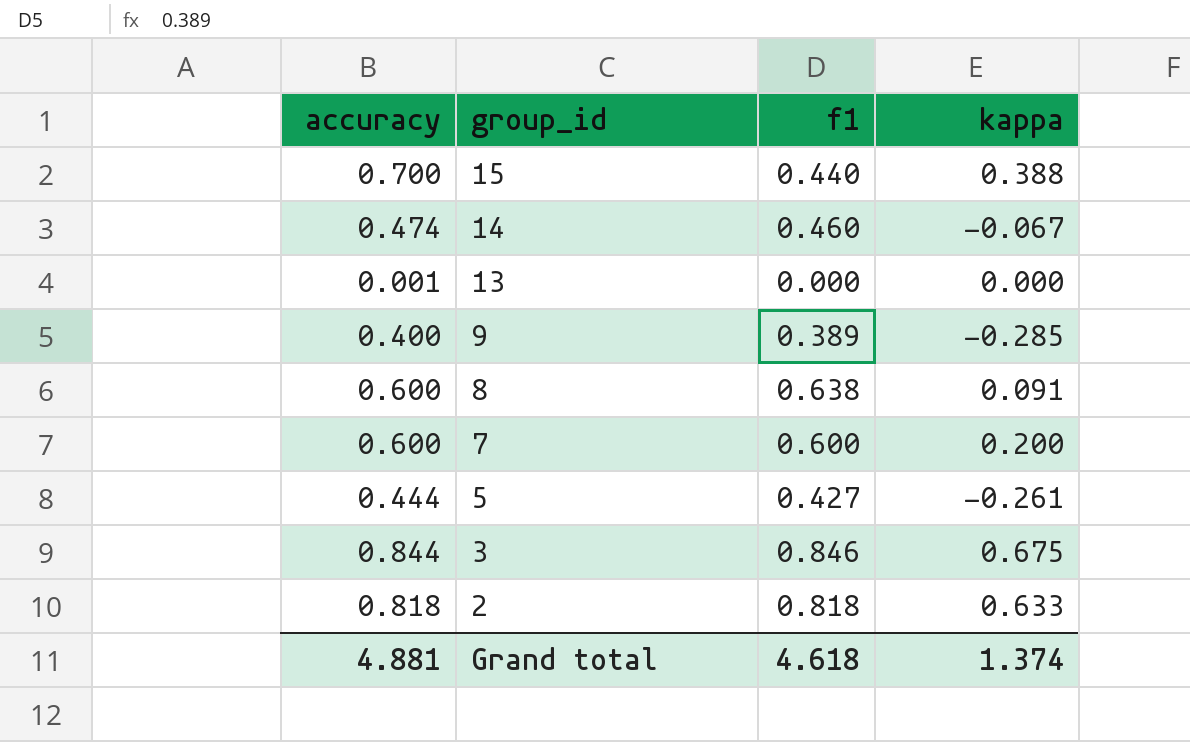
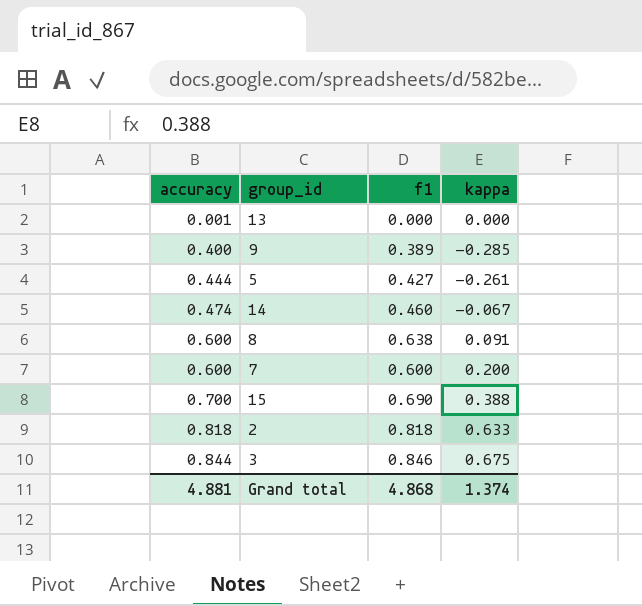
row order: group_id descending -> accuracy ascending
15 | f1: 0.440 -> 0.690
Grand total | f1: 4.618 -> 4.868

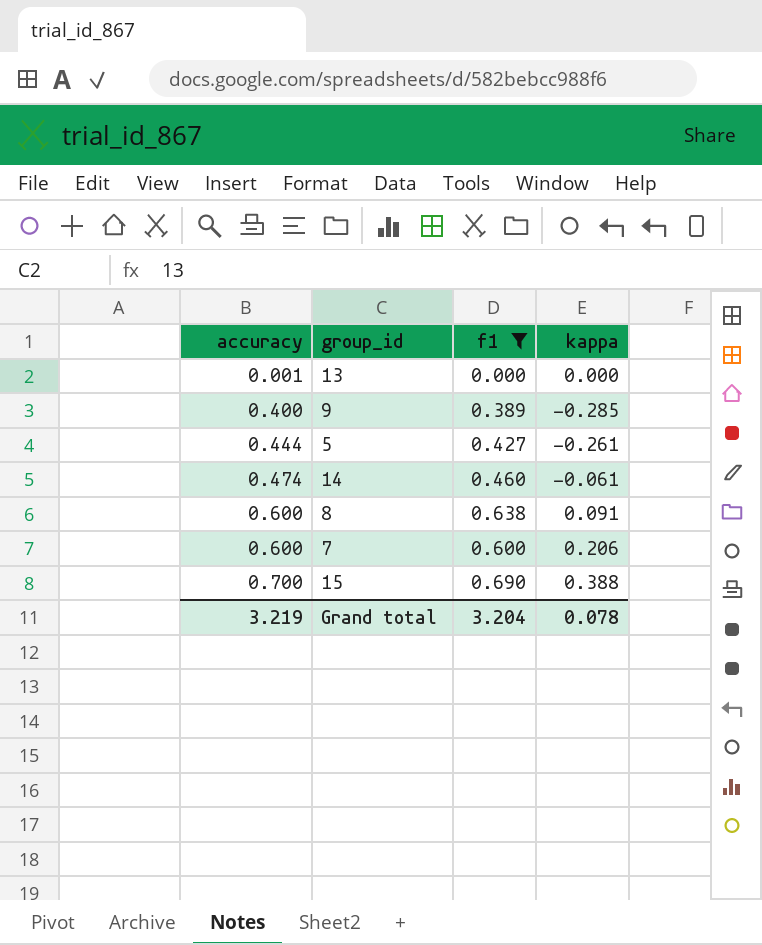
filter: none -> f1 <= 0.690
14 | kappa: -0.067 -> -0.061
7 | kappa: 0.200 -> 0.206
Grand total | accuracy: 4.881 -> 3.219
Grand total | f1: 4.868 -> 3.204
Grand total | kappa: 1.374 -> 0.078

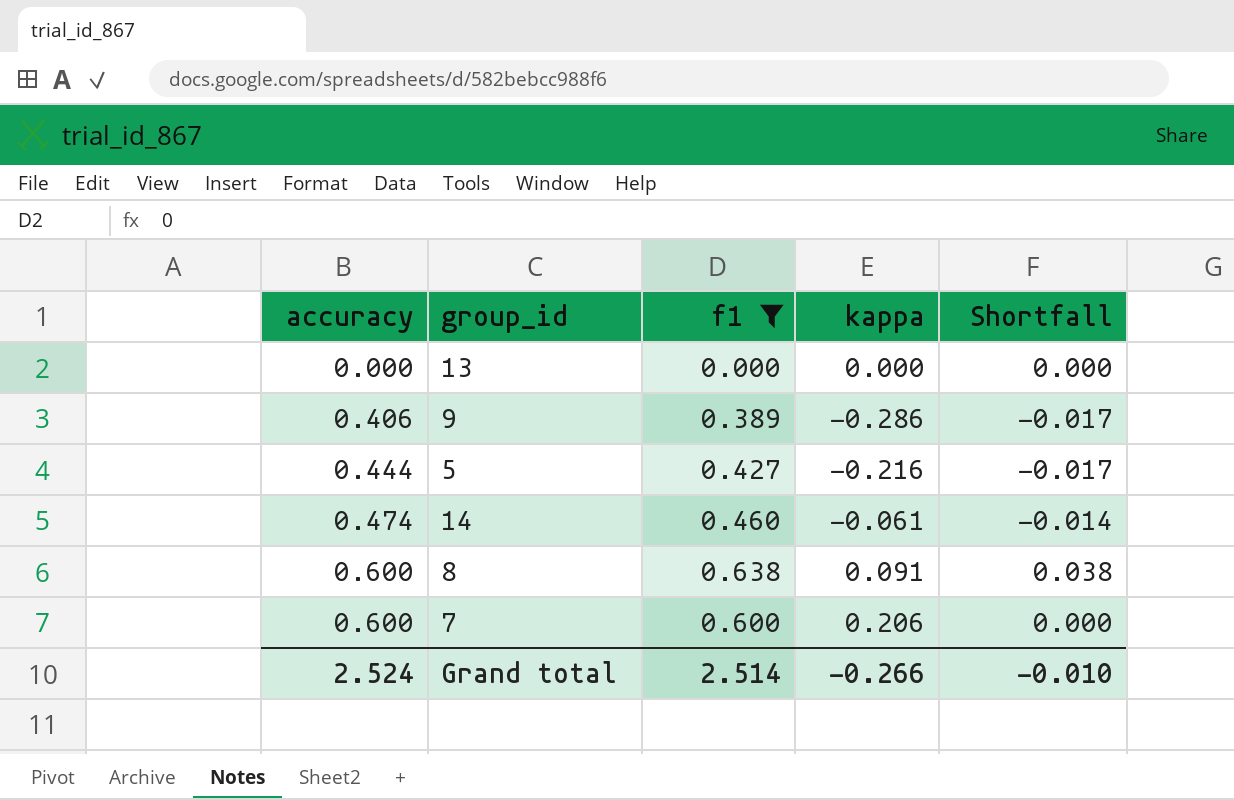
column Shortfall | formula: none -> [f1] - [accuracy]
row 15: 0.700 | 0.690 | 0.388 -> none
13 | accuracy: 0.001 -> 0.000
9 | accuracy: 0.400 -> 0.406
9 | kappa: -0.285 -> -0.286
5 | kappa: -0.261 -> -0.216
Grand total | accuracy: 3.219 -> 2.524
Grand total | f1: 3.204 -> 2.514
Grand total | kappa: 0.078 -> -0.266

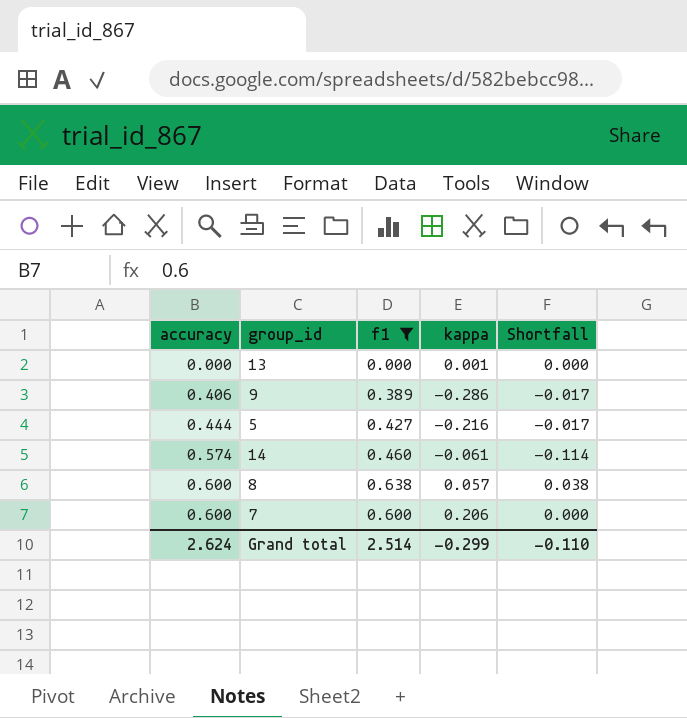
13 | kappa: 0.000 -> 0.001
14 | accuracy: 0.474 -> 0.574
14 | Shortfall: -0.014 -> -0.114
8 | kappa: 0.091 -> 0.057
Grand total | accuracy: 2.524 -> 2.624
Grand total | kappa: -0.266 -> -0.299
Grand total | Shortfall: -0.010 -> -0.110

